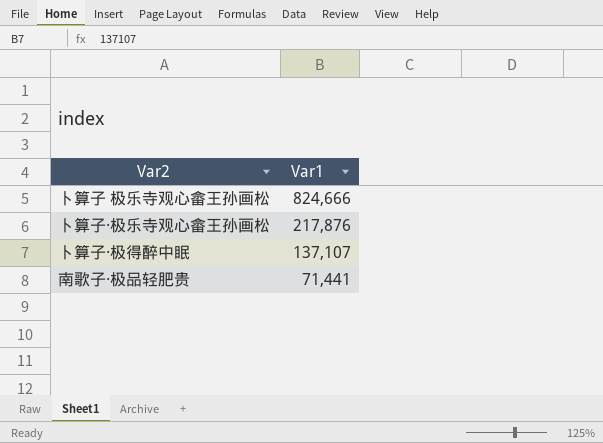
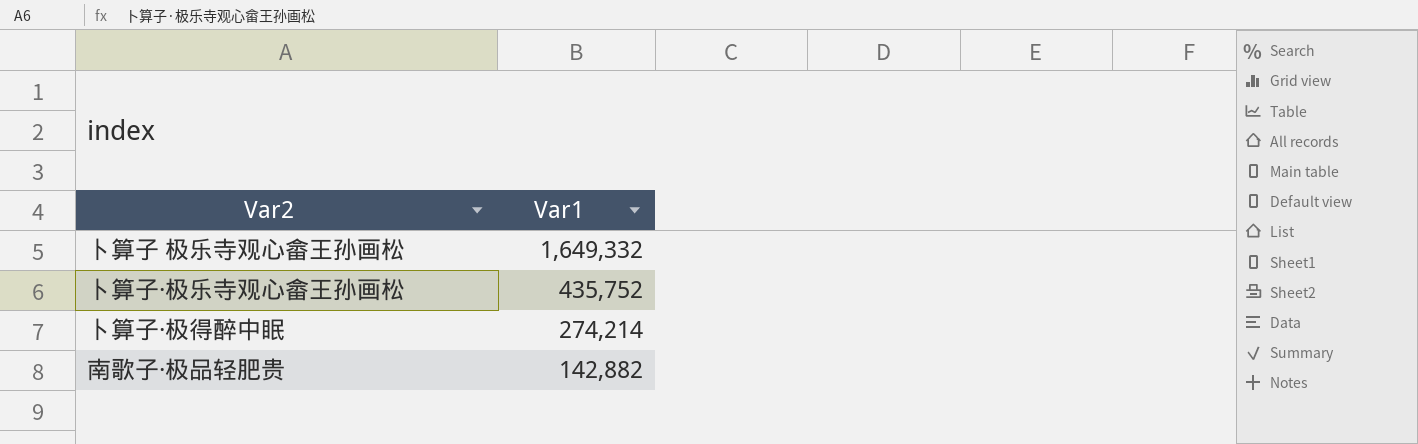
卜算子 极乐寺观心畲王孙画松 | Var1: 824,666 -> 1,649,332
卜算子·极乐寺观心畲王孙画松 | Var1: 217,876 -> 435,752
卜算子·极得醉中眠 | Var1: 137,107 -> 274,214
南歌子·极品轻肥贵 | Var1: 71,441 -> 142,882

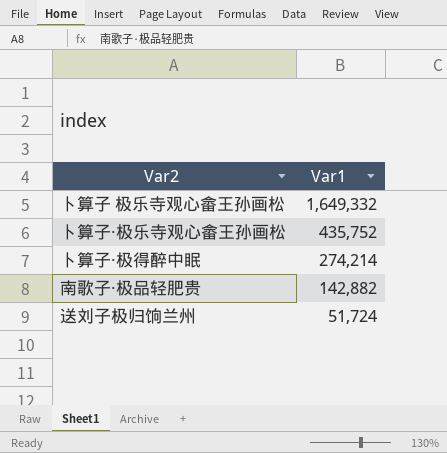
row 送刘子极归饷兰州: none -> 51,724

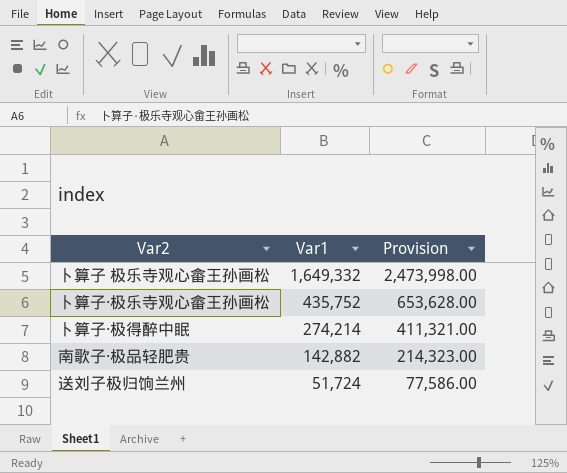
column Provision | formula: none -> [Var1] * 1.5

